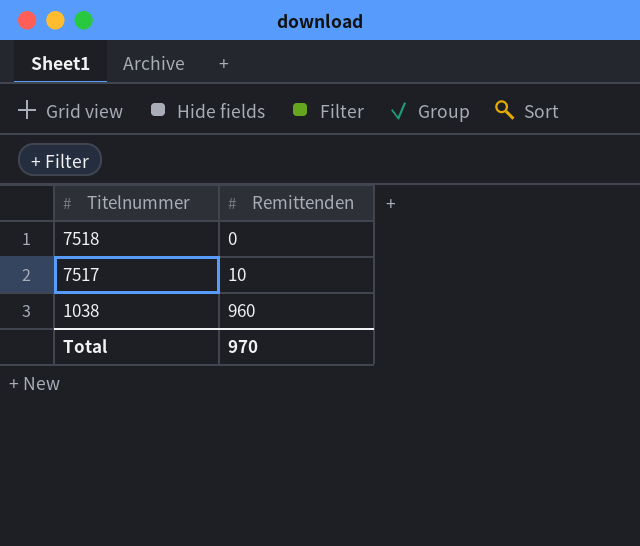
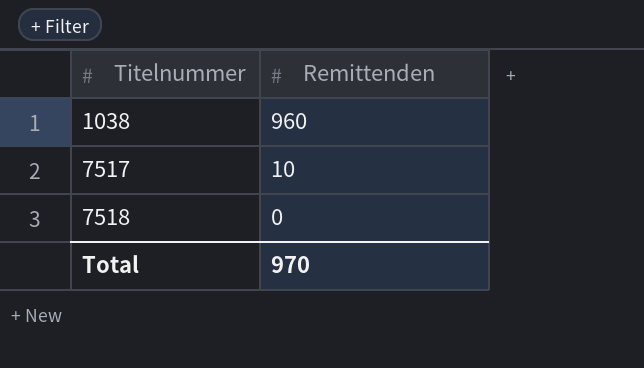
row order: Titelnummer descending -> Titelnummer ascending

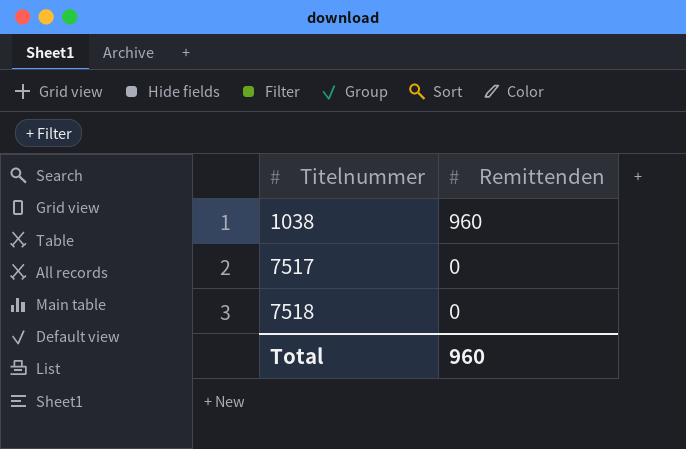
7517 | Remittenden: 10 -> 0
Total | Remittenden: 970 -> 960

